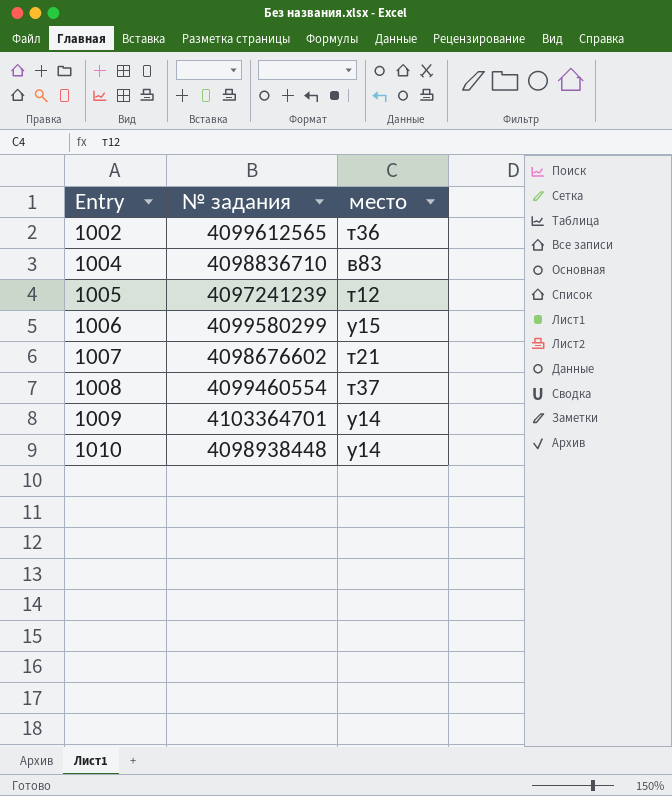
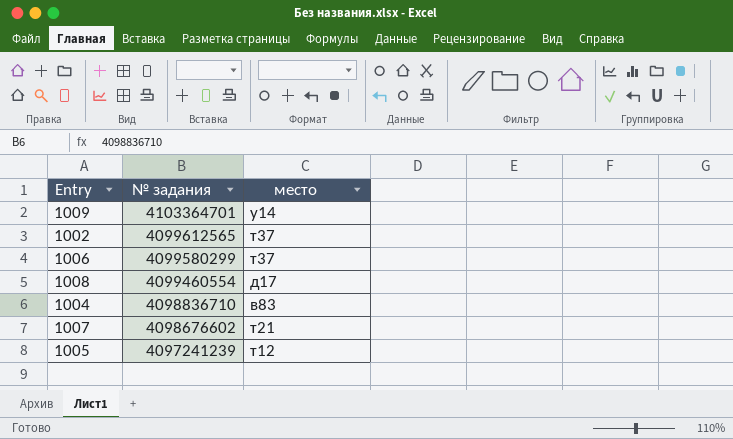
row order: Entry ascending -> № задания descending
row 1010: 4098938448 | у14 -> none
1002 | место: т36 -> т37
1006 | место: у15 -> т37
1008 | место: т37 -> д17

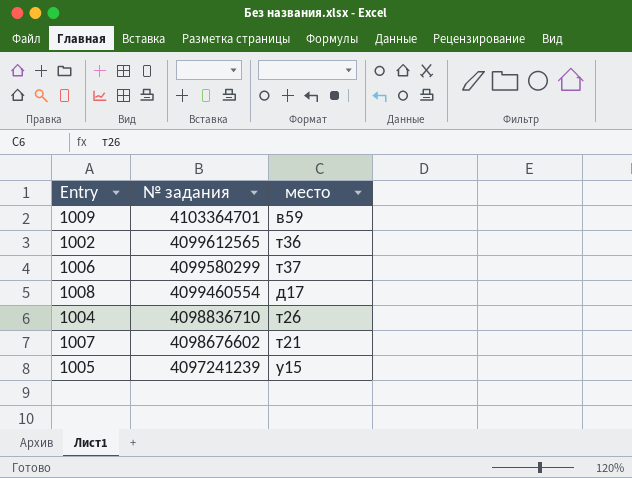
1009 | место: у14 -> в59
1002 | место: т37 -> т36
1004 | место: в83 -> т26
1005 | место: т12 -> у15

